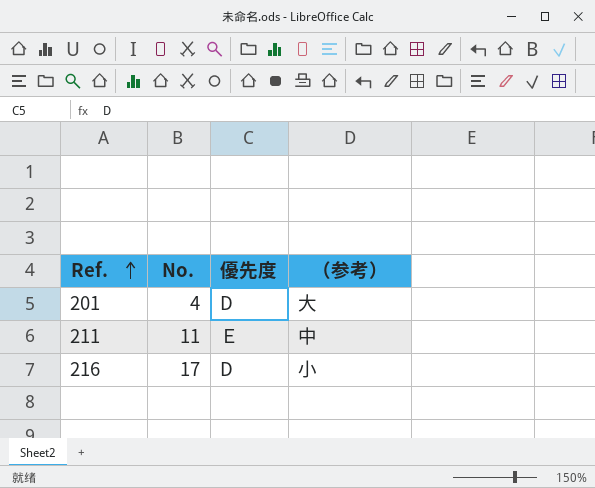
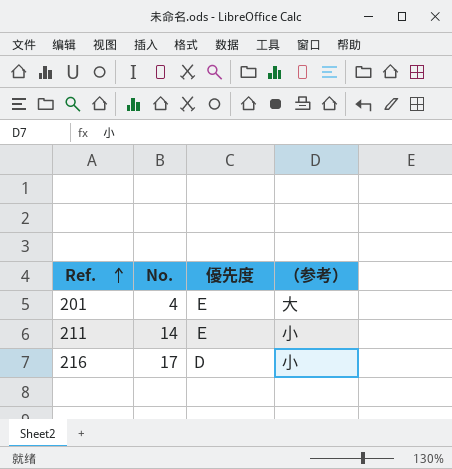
201 | 優先度: D -> Ｅ
211 | No.: 11 -> 14
211 | （参考）: 中 -> 小

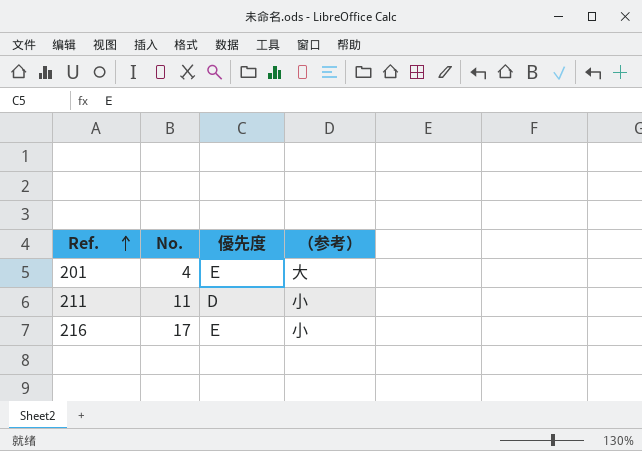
211 | No.: 14 -> 11
211 | 優先度: Ｅ -> D
216 | 優先度: D -> Ｅ

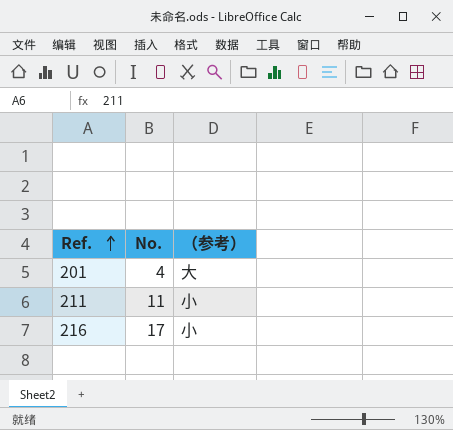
column 優先度 | position: 3 -> none

